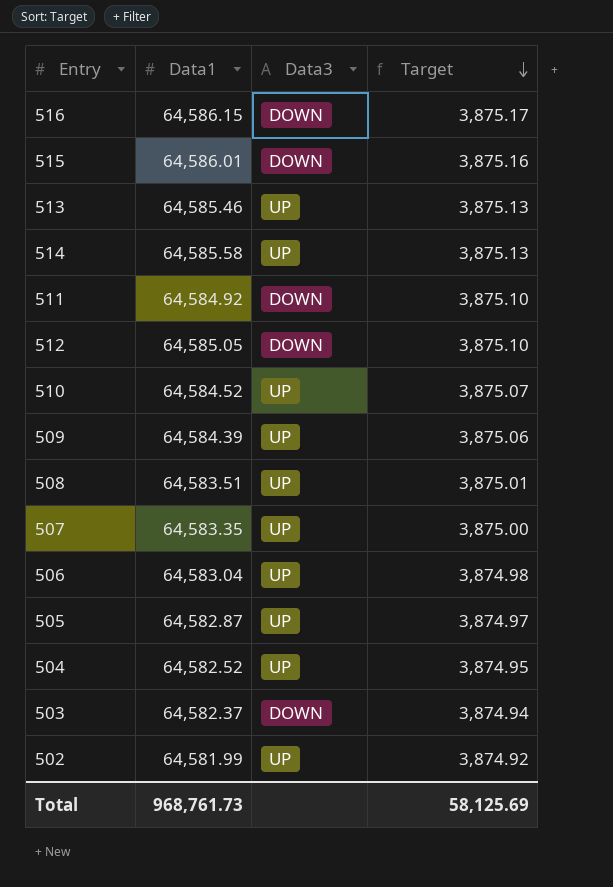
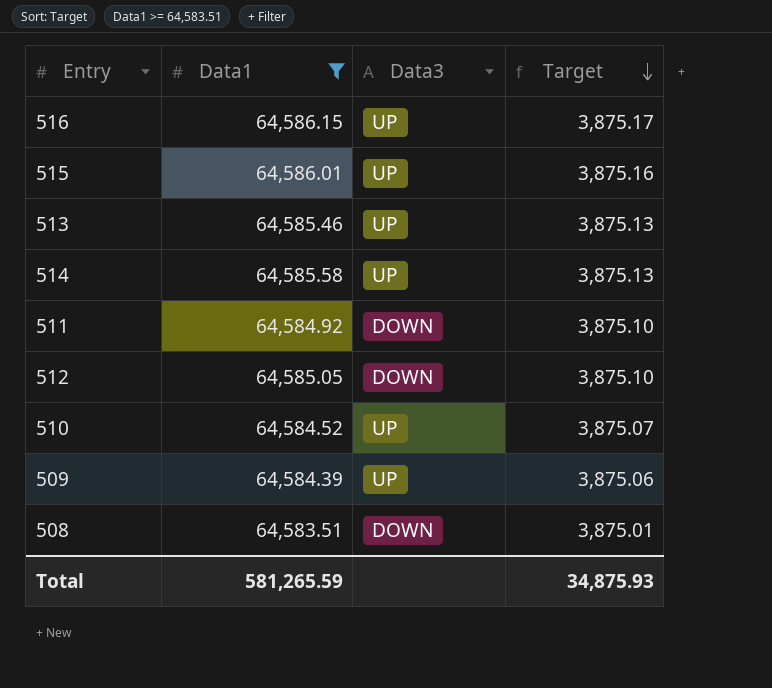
filter: none -> Data1 >= 64,583.51
516 | Data3: DOWN -> UP
515 | Data3: DOWN -> UP
508 | Data3: UP -> DOWN
Total | Data1: 968,761.73 -> 581,265.59
Total | Target: 58,125.69 -> 34,875.93

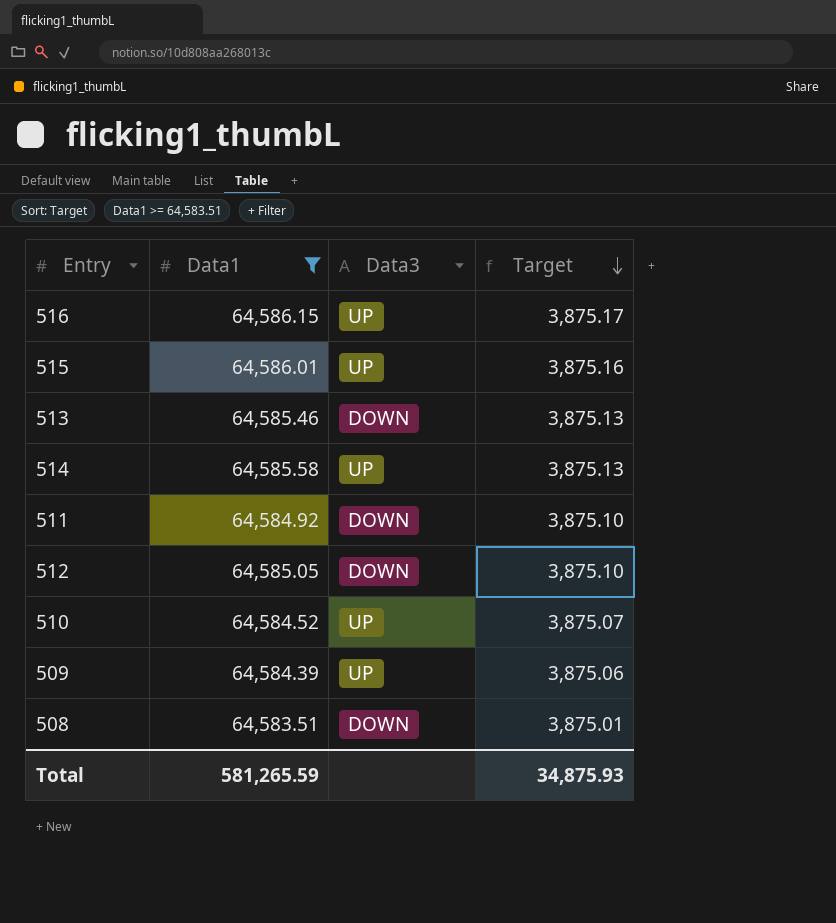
513 | Data3: UP -> DOWN

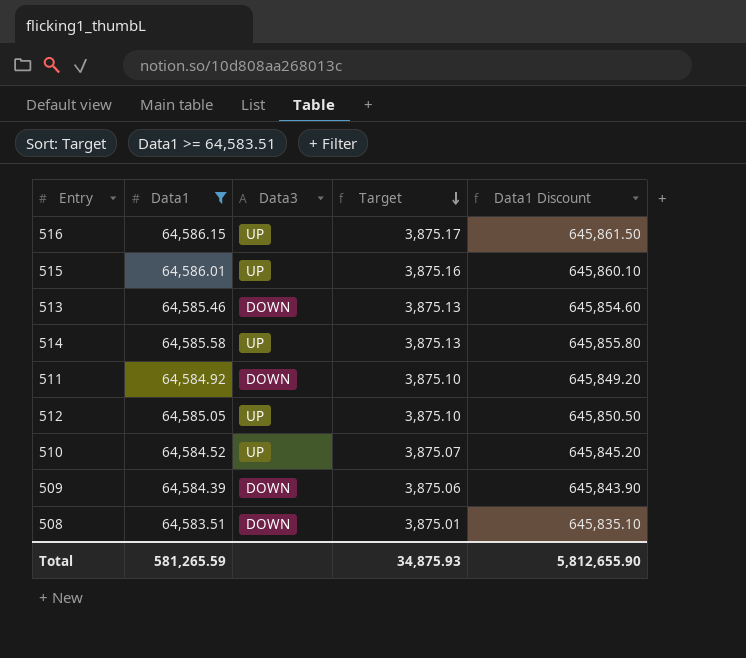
column Data1 Discount | formula: none -> [Data1] * 10
512 | Data3: DOWN -> UP
509 | Data3: UP -> DOWN

